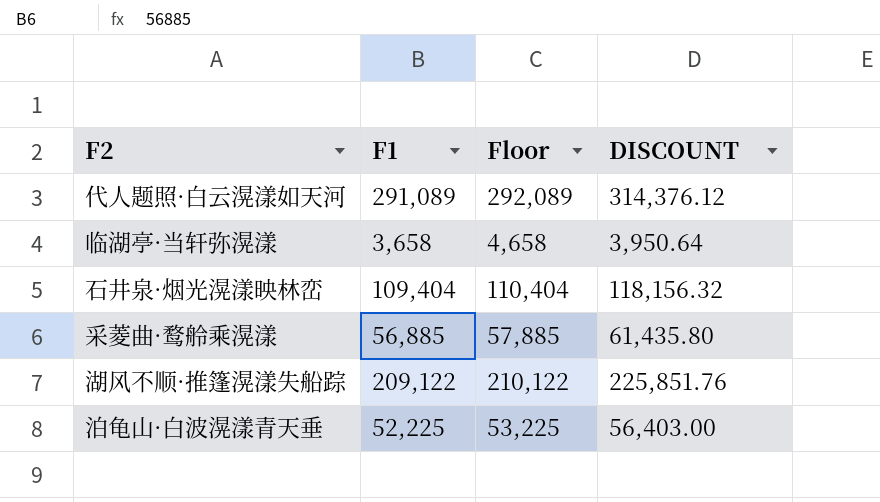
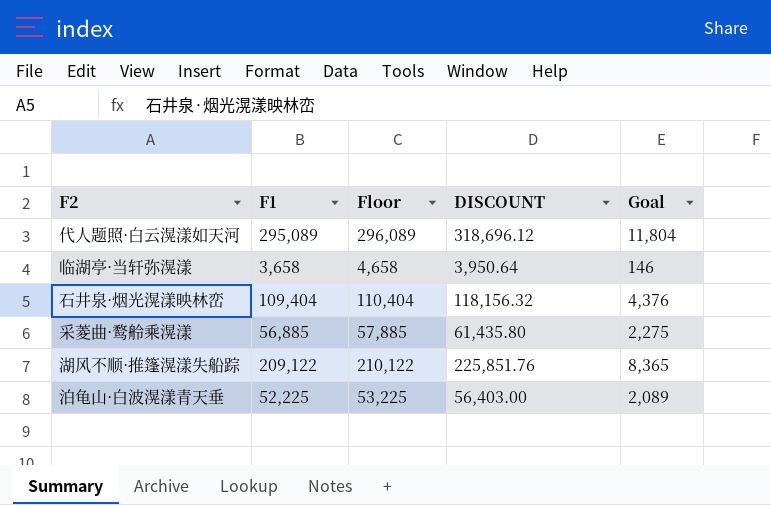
column Goal | formula: none -> [F1] * 0.04
代人题照·白云滉漾如天河 | F1: 291,089 -> 295,089
代人题照·白云滉漾如天河 | Floor: 292,089 -> 296,089
代人题照·白云滉漾如天河 | DISCOUNT: 314,376.12 -> 318,696.12

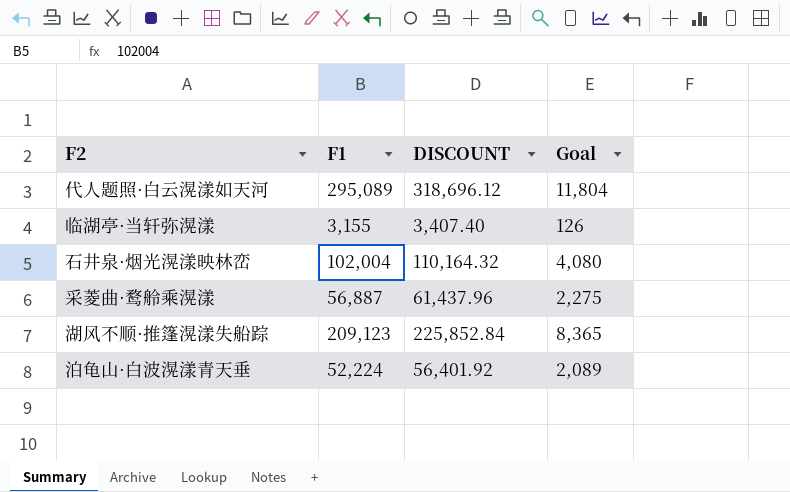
column Floor | formula: [F1] + 1000 -> none
临湖亭·当轩弥滉漾 | F1: 3,658 -> 3,155
临湖亭·当轩弥滉漾 | DISCOUNT: 3,950.64 -> 3,407.40
临湖亭·当轩弥滉漾 | Goal: 146 -> 126
石井泉·烟光滉漾映林峦 | F1: 109,404 -> 102,004
石井泉·烟光滉漾映林峦 | DISCOUNT: 118,156.32 -> 110,164.32
石井泉·烟光滉漾映林峦 | Goal: 4,376 -> 4,080
采菱曲·鹜舲乘滉漾 | F1: 56,885 -> 56,887
采菱曲·鹜舲乘滉漾 | DISCOUNT: 61,435.80 -> 61,437.96
湖风不顺·推篷滉漾失船踪 | F1: 209,122 -> 209,123
湖风不顺·推篷滉漾失船踪 | DISCOUNT: 225,851.76 -> 225,852.84
泊龟山·白波滉漾青天垂 | F1: 52,225 -> 52,224
泊龟山·白波滉漾青天垂 | DISCOUNT: 56,403.00 -> 56,401.92

